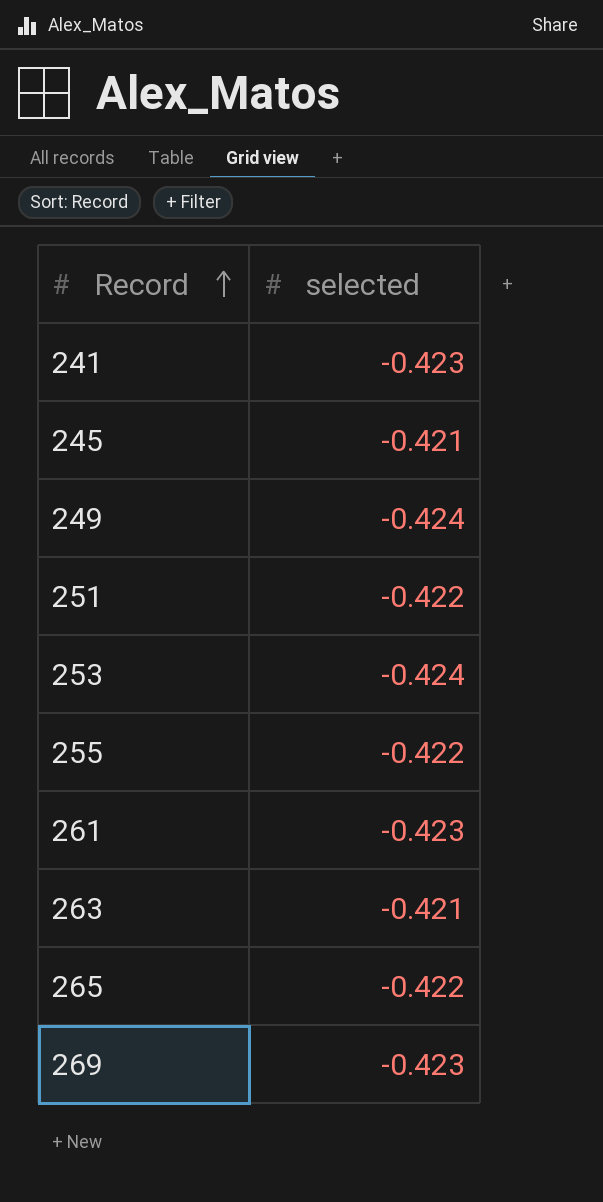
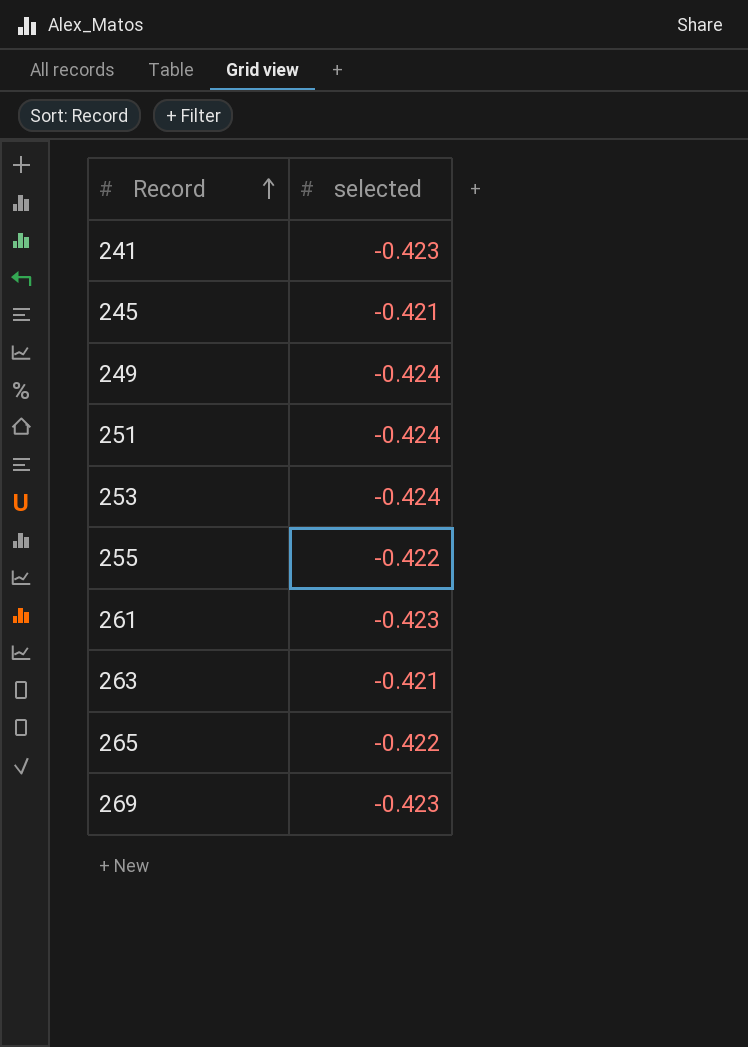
251 | selected: -0.422 -> -0.424

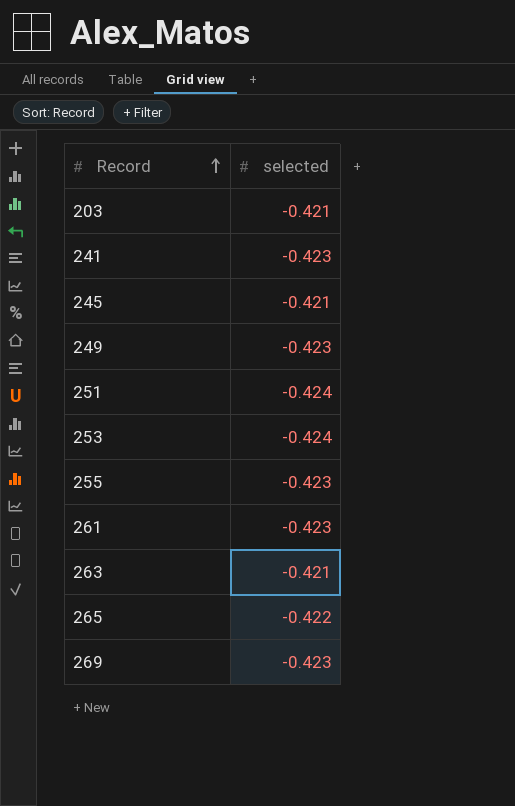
row 203: none -> -0.421
249 | selected: -0.424 -> -0.423
255 | selected: -0.422 -> -0.423

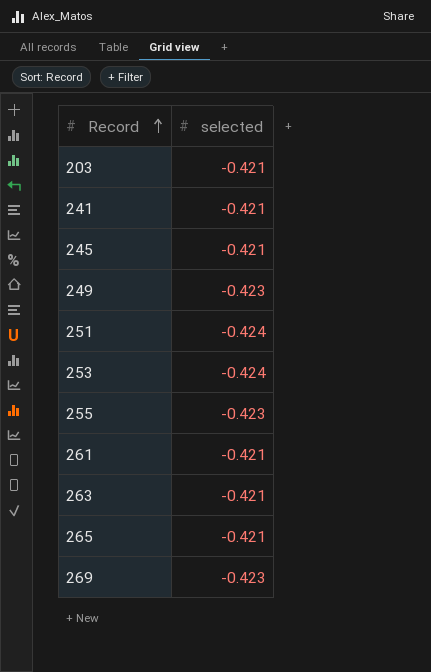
241 | selected: -0.423 -> -0.421
261 | selected: -0.423 -> -0.421
265 | selected: -0.422 -> -0.421

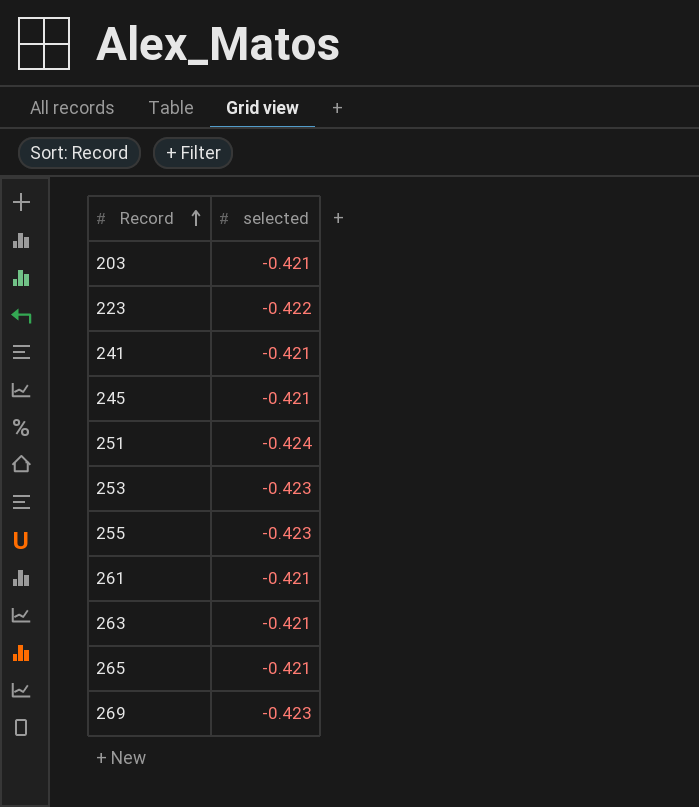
row 249: -0.423 -> none
row 223: none -> -0.422
253 | selected: -0.424 -> -0.423

